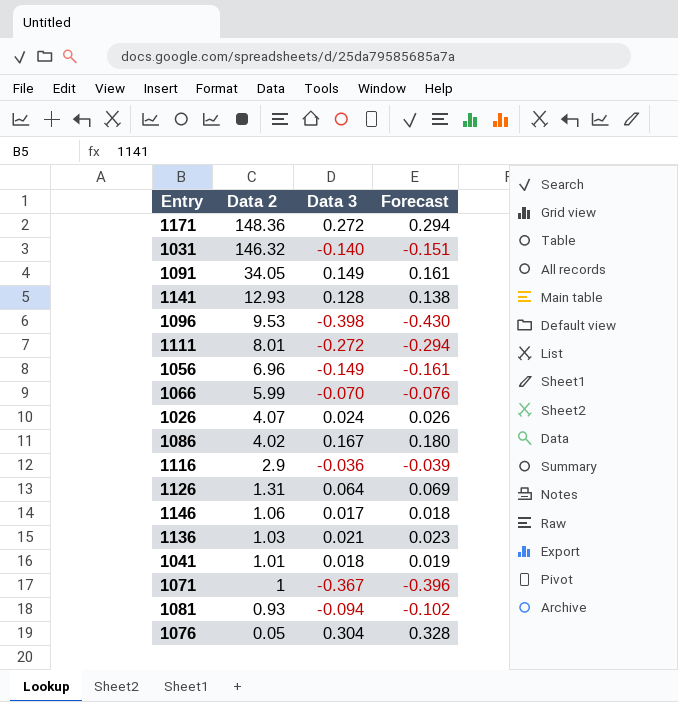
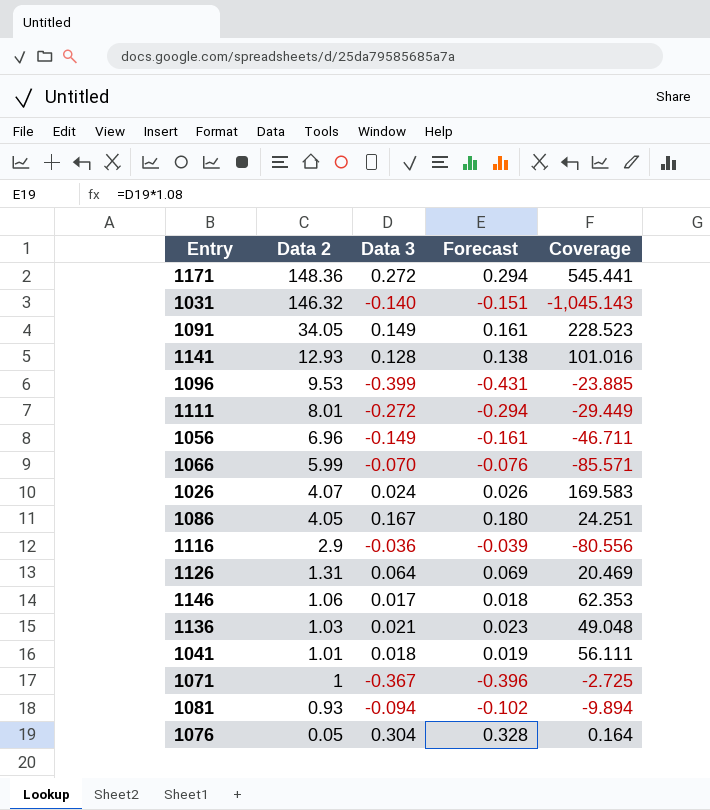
column Coverage | formula: none -> [Data 2] / [Data 3]
1096 | Data 3: -0.398 -> -0.399
1096 | Forecast: -0.430 -> -0.431
1086 | Data 2: 4.02 -> 4.05

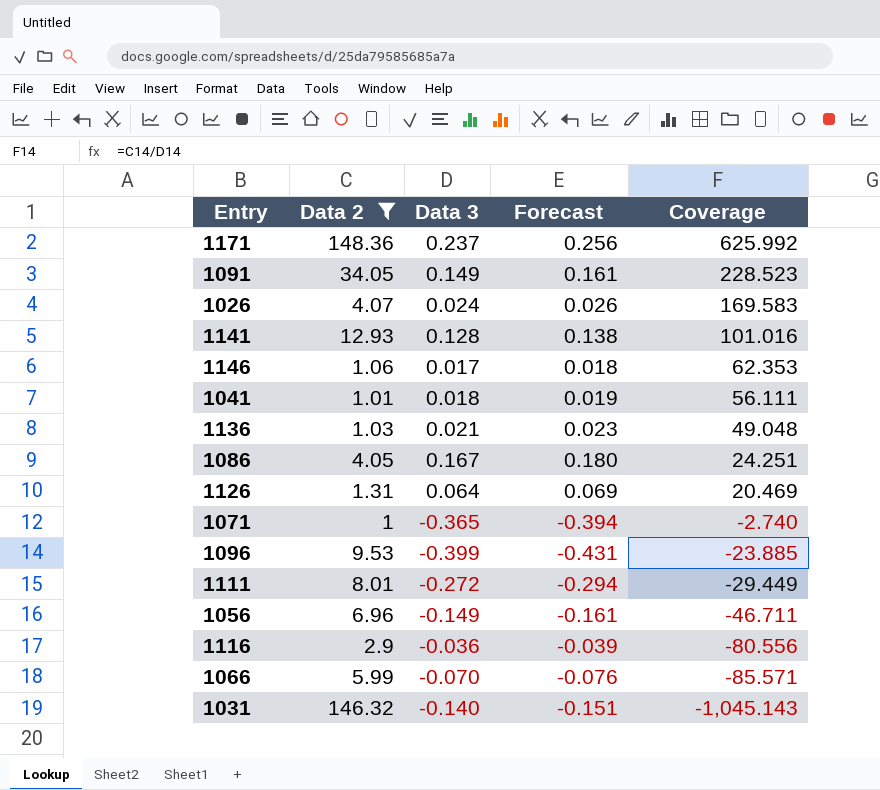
filter: none -> Data 2 >= 1
row order: Data 2 descending -> Coverage descending
1171 | Data 3: 0.272 -> 0.237
1171 | Forecast: 0.294 -> 0.256
1171 | Coverage: 545.441 -> 625.992
1071 | Data 3: -0.367 -> -0.365
1071 | Forecast: -0.396 -> -0.394
1071 | Coverage: -2.725 -> -2.740

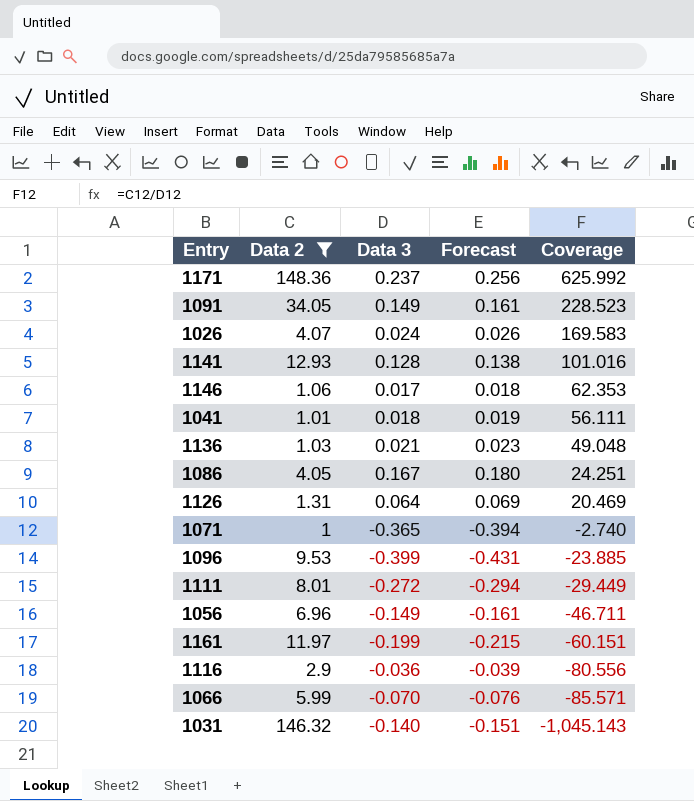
row 1161: none -> 11.97 | -0.199 | -0.215 | -60.151

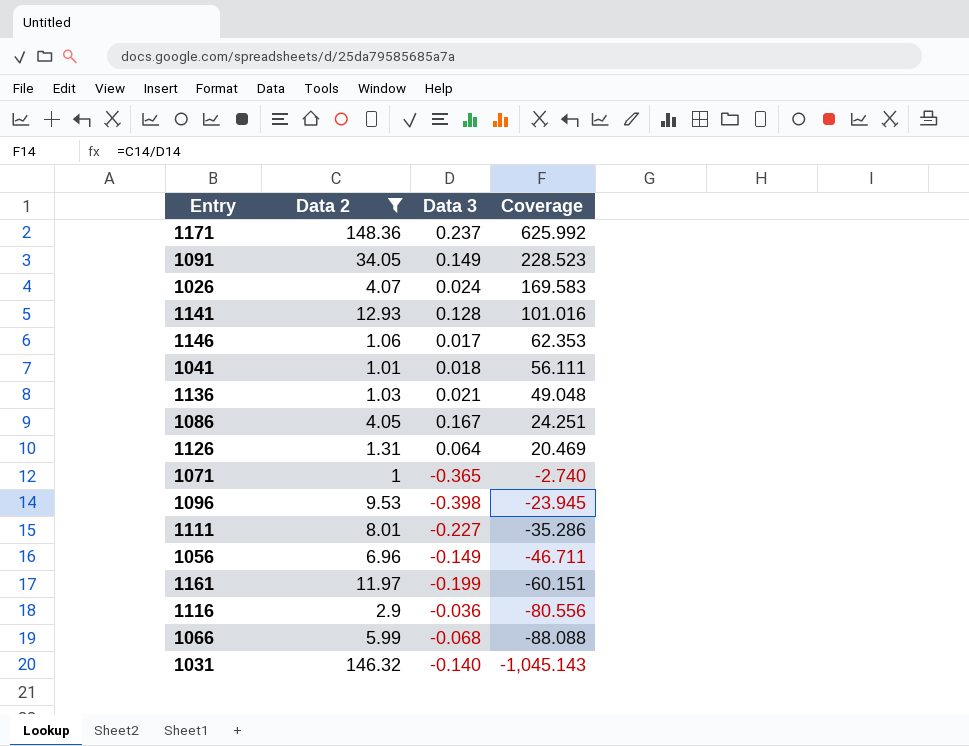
column Forecast | formula: [Data 3] * 1.08 -> none
1096 | Data 3: -0.399 -> -0.398
1096 | Coverage: -23.885 -> -23.945
1111 | Data 3: -0.272 -> -0.227
1111 | Coverage: -29.449 -> -35.286
1066 | Data 3: -0.070 -> -0.068
1066 | Coverage: -85.571 -> -88.088

